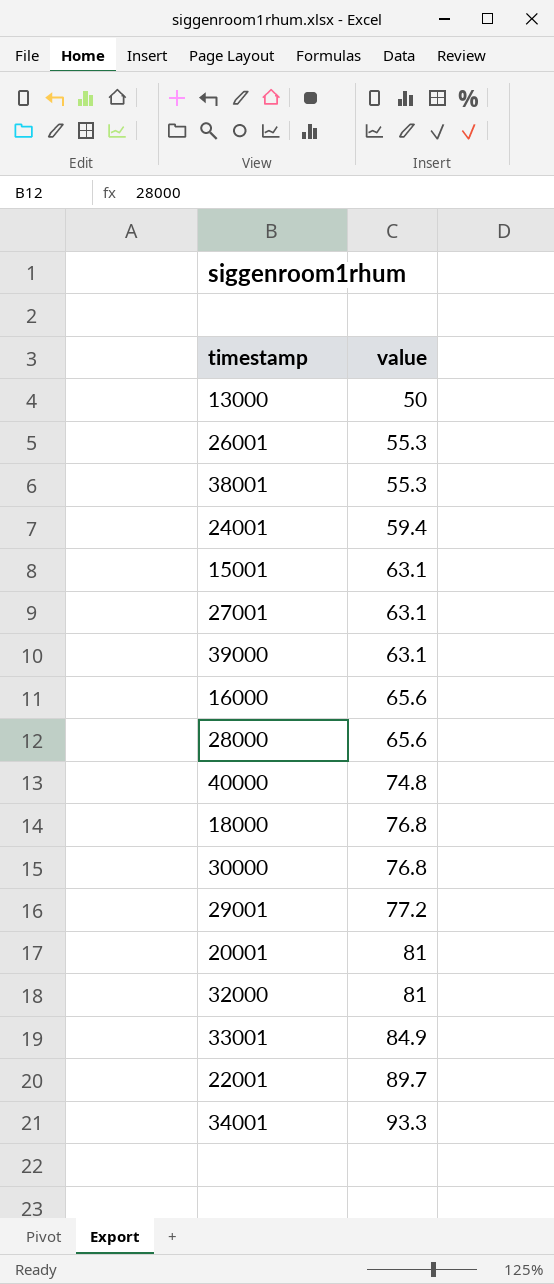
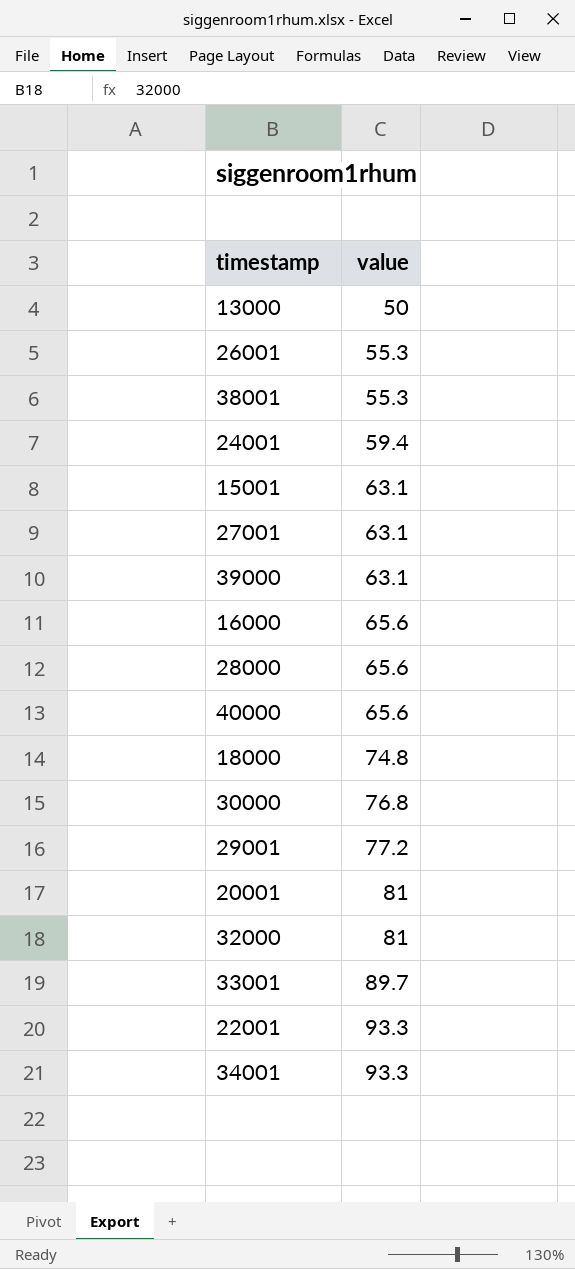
40000 | value: 74.8 -> 65.6
18000 | value: 76.8 -> 74.8
33001 | value: 84.9 -> 89.7
22001 | value: 89.7 -> 93.3

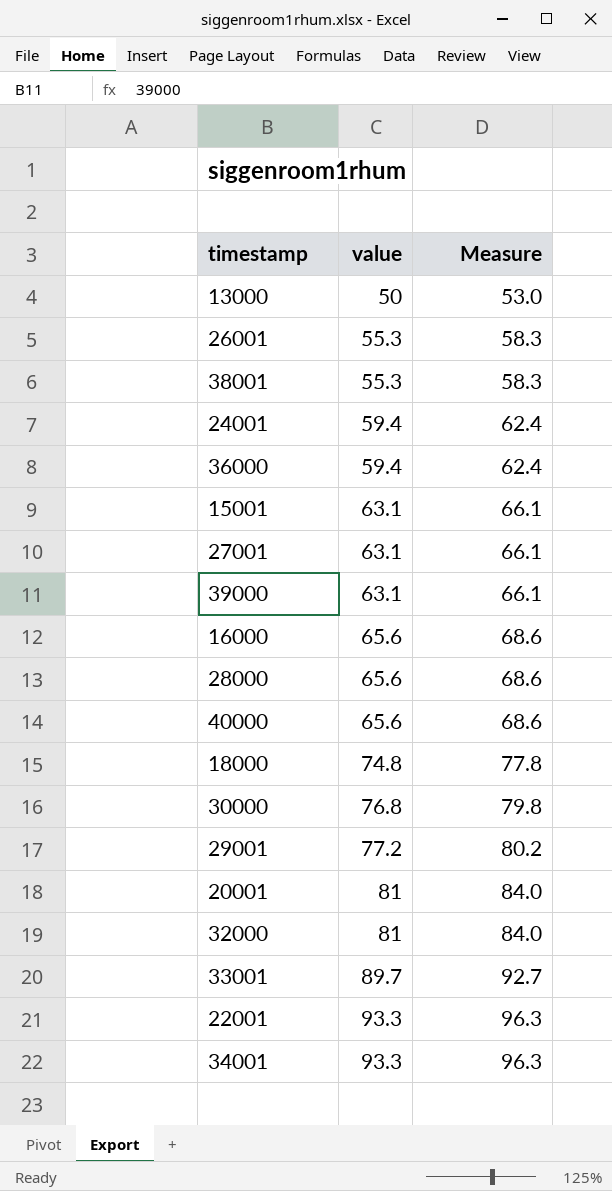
column Measure | formula: none -> [value] + 3
row 36000: none -> 59.4 | 62.4

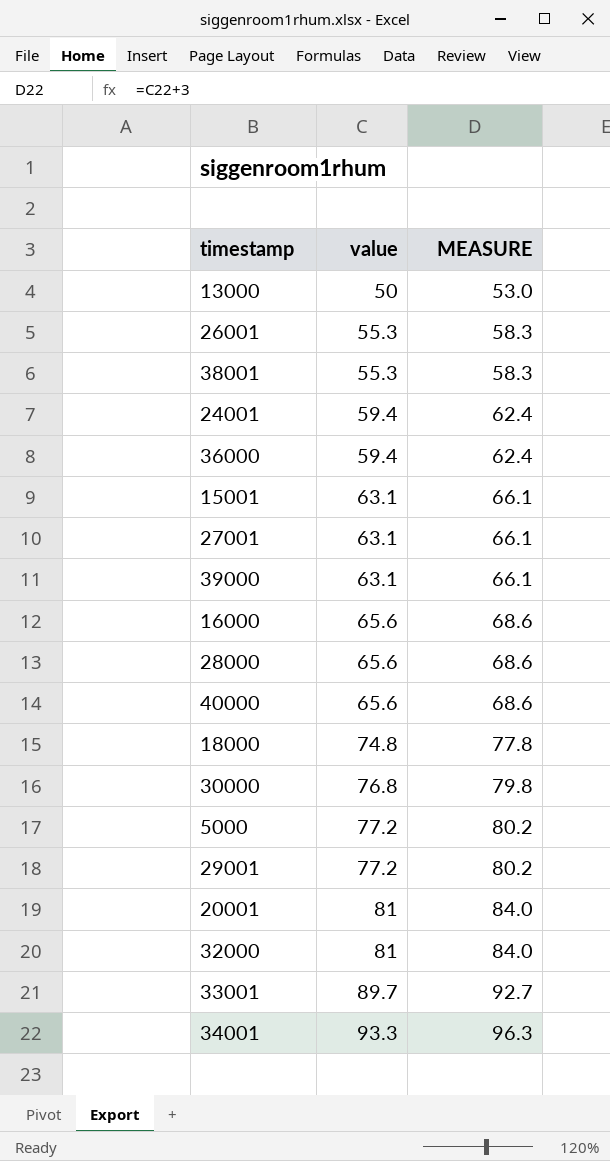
column name: Measure -> MEASURE
row 22001: 93.3 | 96.3 -> none
row 5000: none -> 77.2 | 80.2

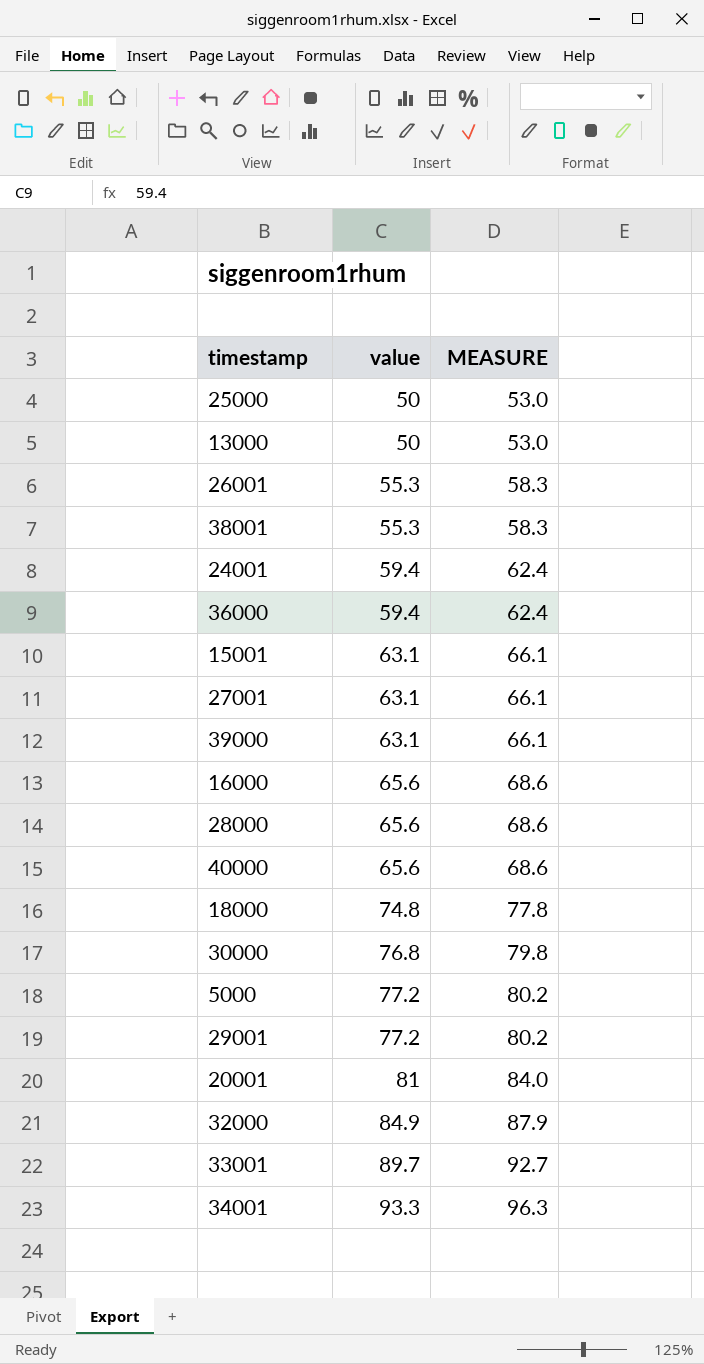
row 25000: none -> 50 | 53.0
32000 | value: 81 -> 84.9
32000 | MEASURE: 84.0 -> 87.9

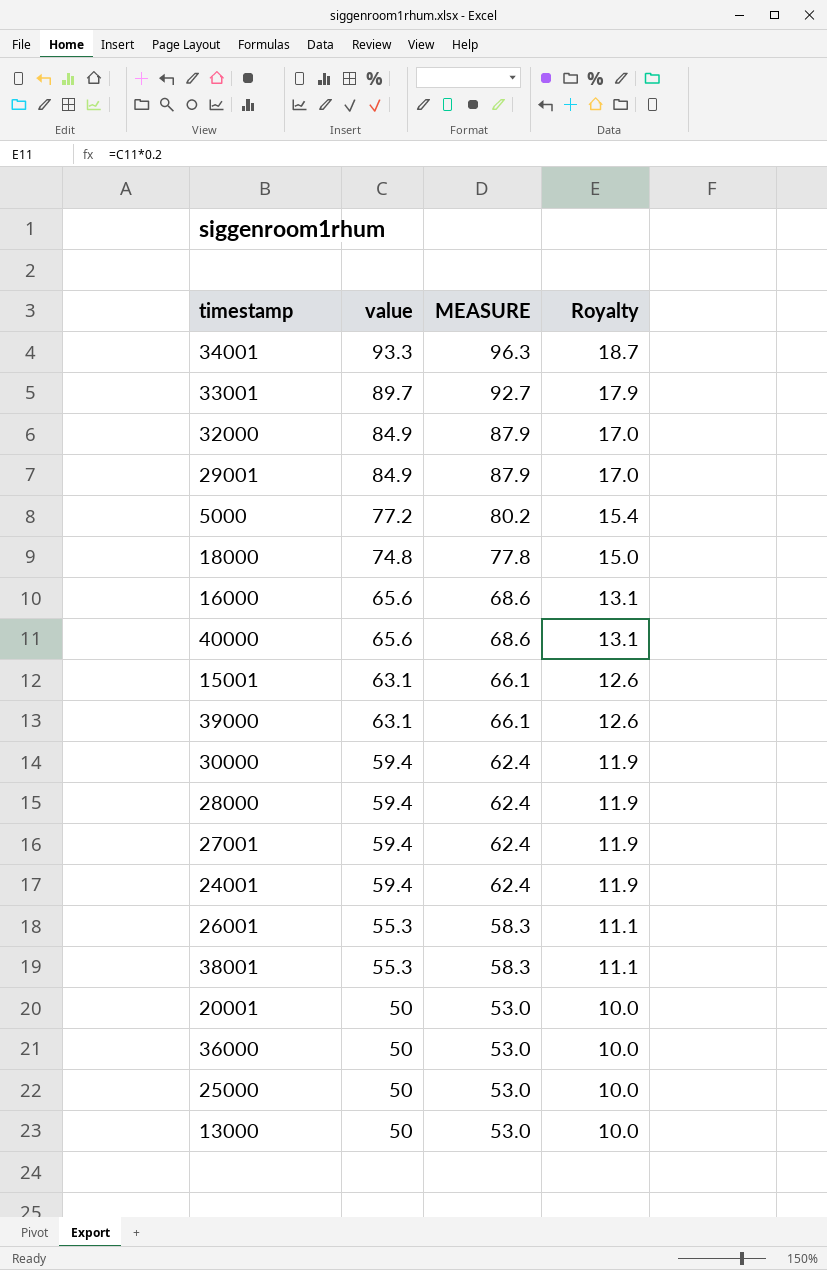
row order: value ascending -> value descending
column Royalty | formula: none -> [value] * 0.2
29001 | value: 77.2 -> 84.9
29001 | MEASURE: 80.2 -> 87.9
30000 | value: 76.8 -> 59.4
30000 | MEASURE: 79.8 -> 62.4
28000 | value: 65.6 -> 59.4
28000 | MEASURE: 68.6 -> 62.4
27001 | value: 63.1 -> 59.4
27001 | MEASURE: 66.1 -> 62.4
20001 | value: 81 -> 50
20001 | MEASURE: 84.0 -> 53.0
36000 | value: 59.4 -> 50
36000 | MEASURE: 62.4 -> 53.0

